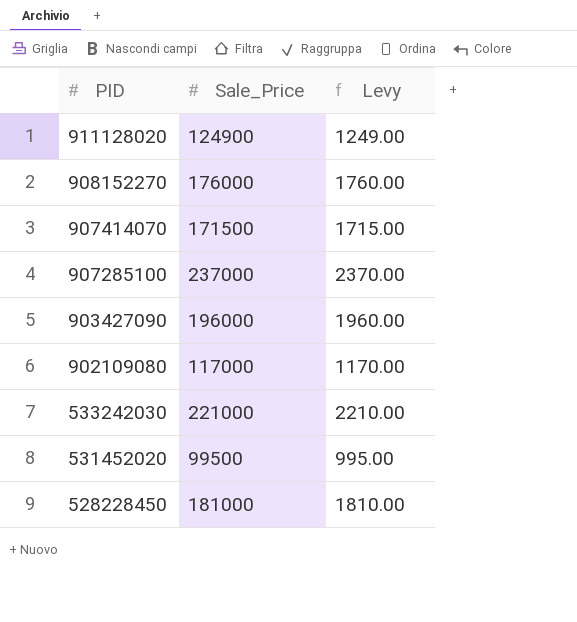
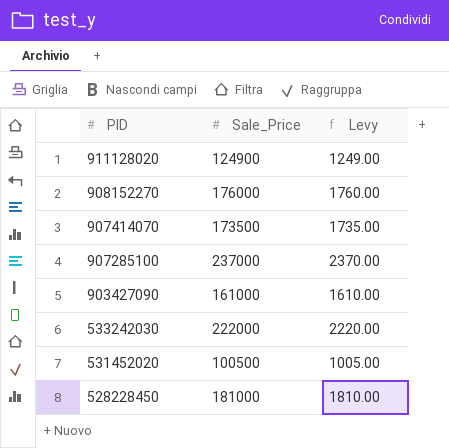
row 902109080: 117000 | 1170.00 -> none
907414070 | Sale_Price: 171500 -> 173500
907414070 | Levy: 1715.00 -> 1735.00
903427090 | Sale_Price: 196000 -> 161000
903427090 | Levy: 1960.00 -> 1610.00
533242030 | Sale_Price: 221000 -> 222000
533242030 | Levy: 2210.00 -> 2220.00
531452020 | Sale_Price: 99500 -> 100500
531452020 | Levy: 995.00 -> 1005.00

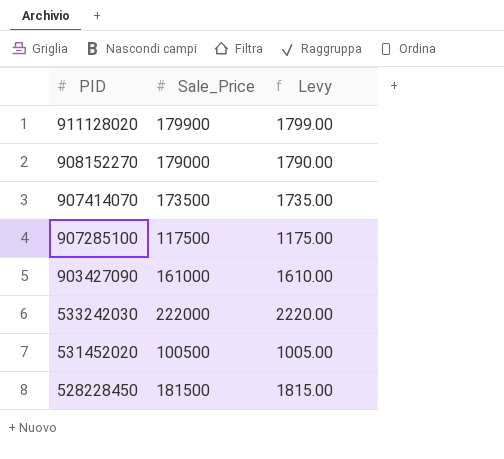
911128020 | Sale_Price: 124900 -> 179900
911128020 | Levy: 1249.00 -> 1799.00
908152270 | Sale_Price: 176000 -> 179000
908152270 | Levy: 1760.00 -> 1790.00
907285100 | Sale_Price: 237000 -> 117500
907285100 | Levy: 2370.00 -> 1175.00
528228450 | Sale_Price: 181000 -> 181500
528228450 | Levy: 1810.00 -> 1815.00

